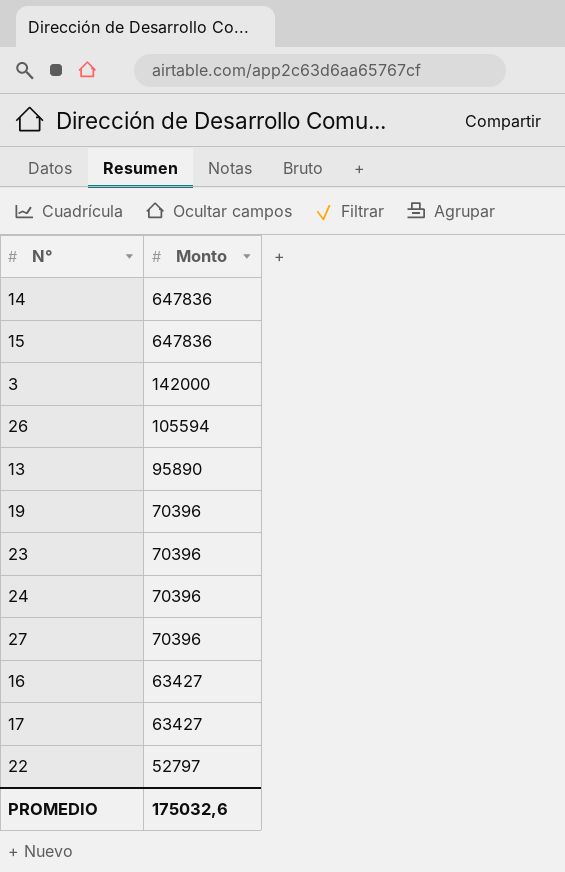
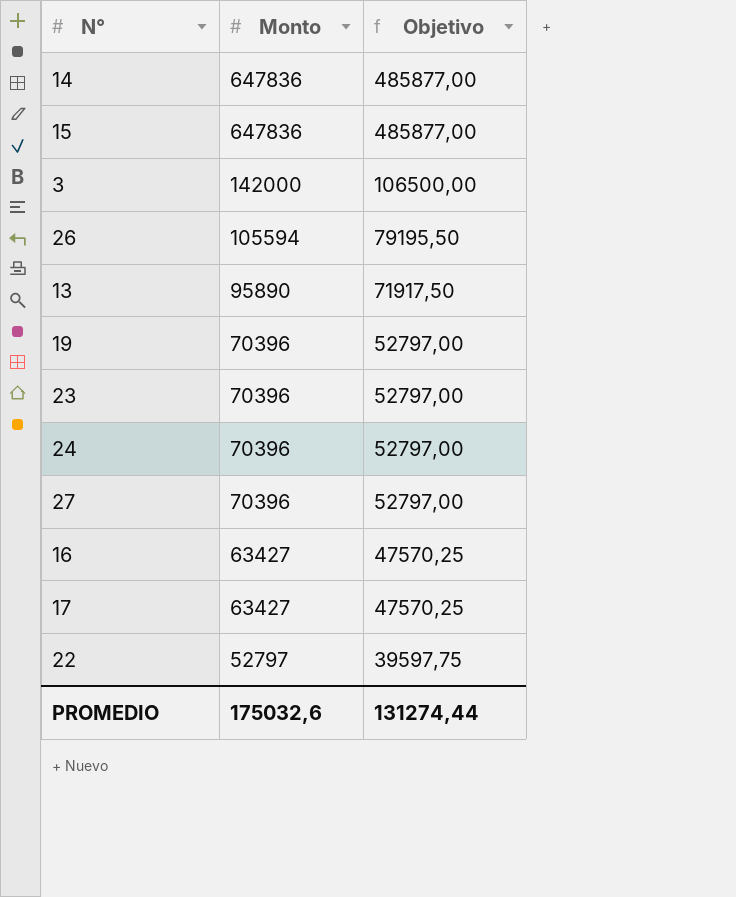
column Objetivo | formula: none -> [Monto] * 0,75

